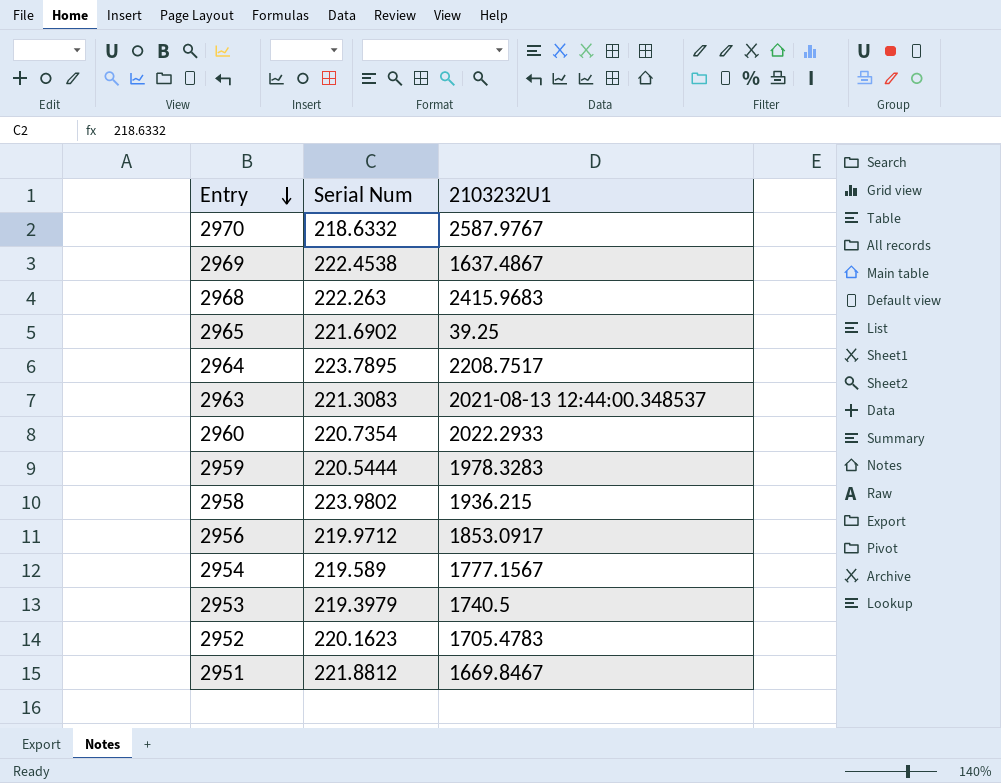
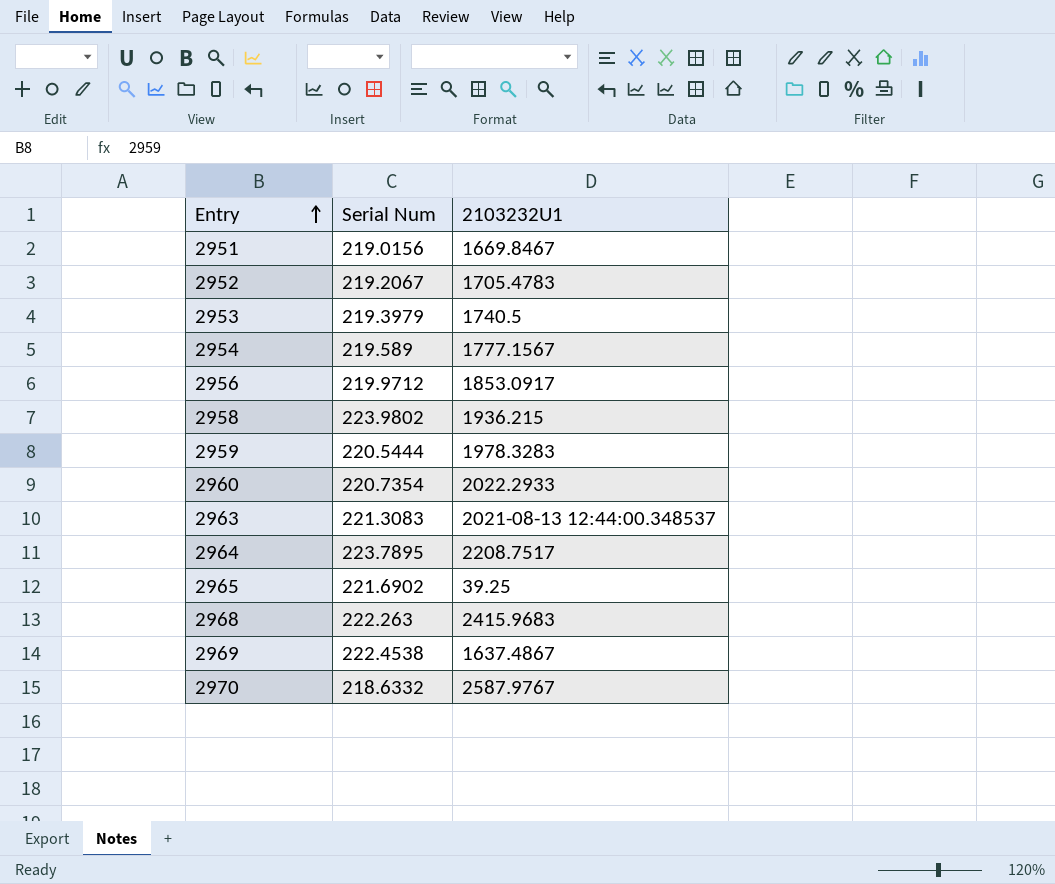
row order: Entry descending -> Entry ascending
2951 | Serial Num: 221.8812 -> 219.0156
2952 | Serial Num: 220.1623 -> 219.2067

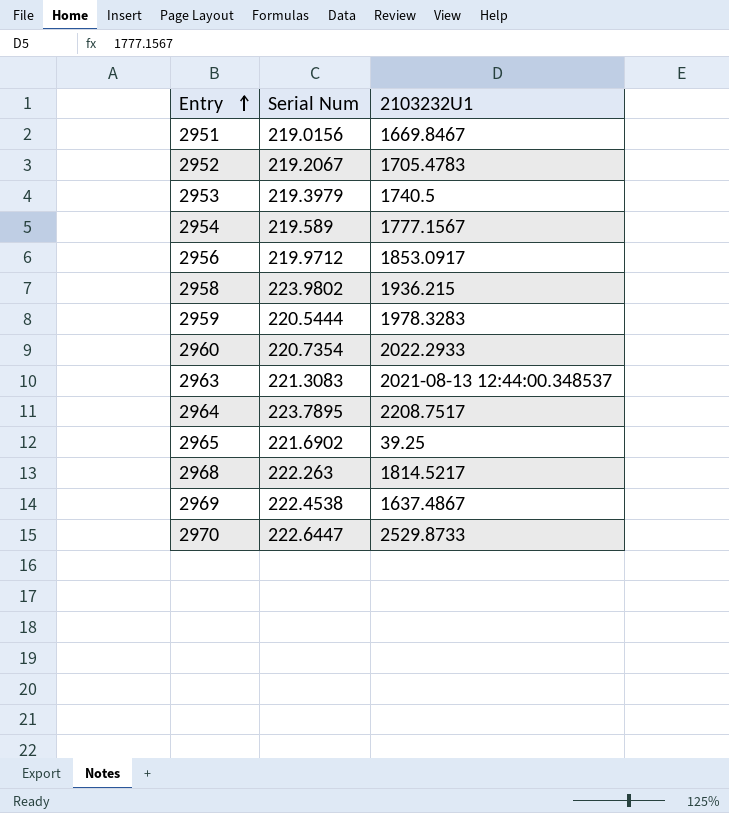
2968 | 2103232U1: 2415.9683 -> 1814.5217
2970 | Serial Num: 218.6332 -> 222.6447
2970 | 2103232U1: 2587.9767 -> 2529.8733

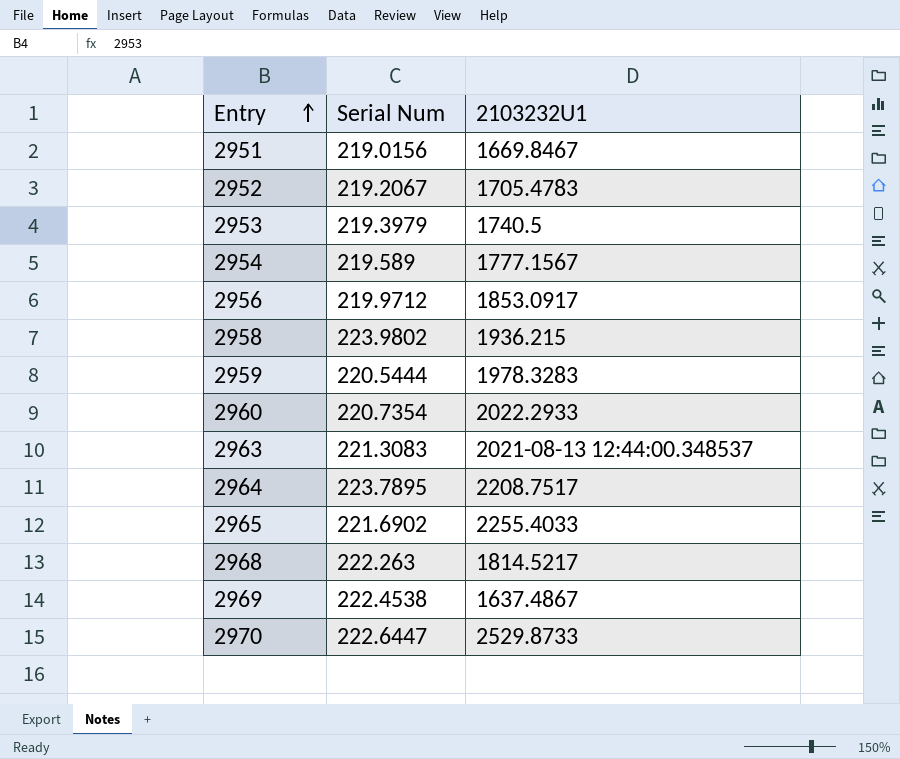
2965 | 2103232U1: 39.25 -> 2255.4033

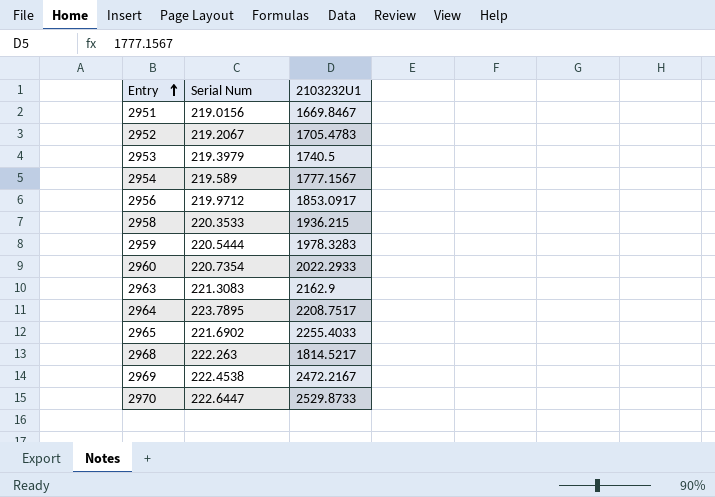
2958 | Serial Num: 223.9802 -> 220.3533
2963 | 2103232U1: 2021-08-13 12:44:00.348537 -> 2162.9
2969 | 2103232U1: 1637.4867 -> 2472.2167

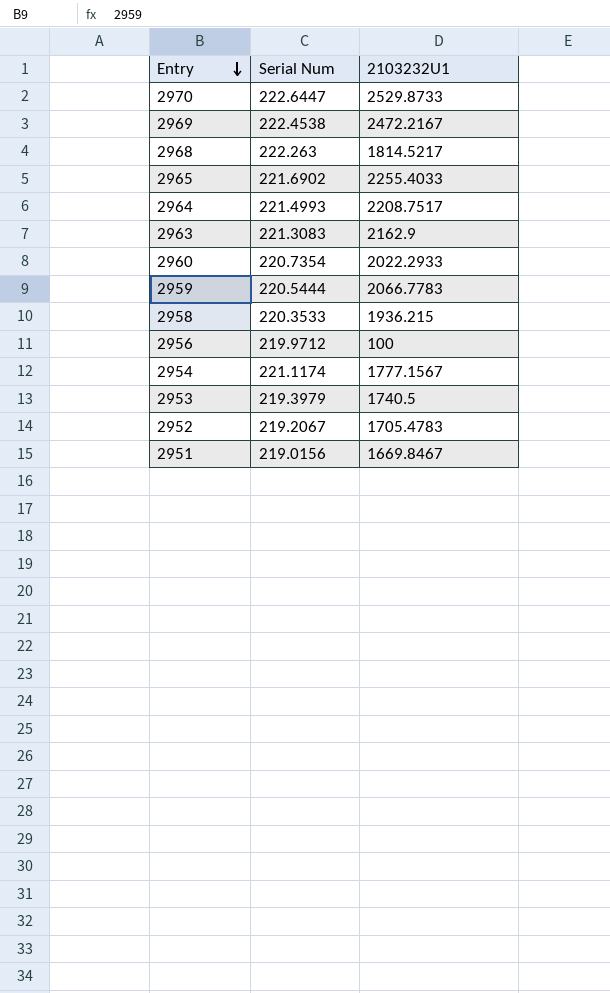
row order: Entry ascending -> Entry descending
2964 | Serial Num: 223.7895 -> 221.4993
2959 | 2103232U1: 1978.3283 -> 2066.7783
2956 | 2103232U1: 1853.0917 -> 100
2954 | Serial Num: 219.589 -> 221.1174

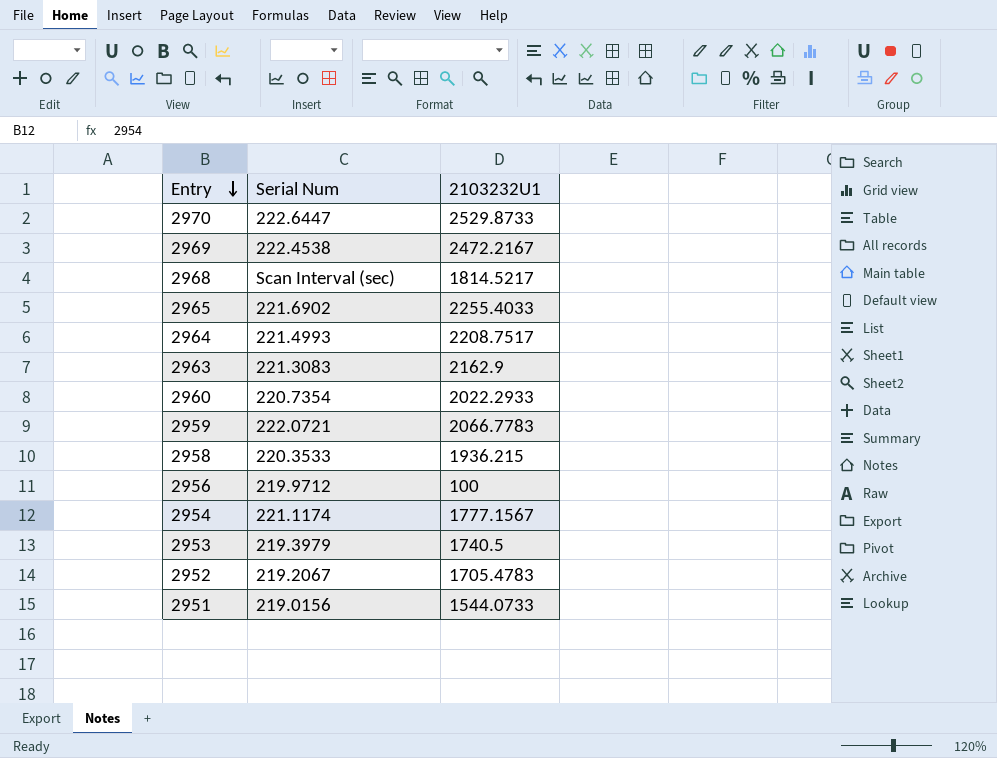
2968 | Serial Num: 222.263 -> Scan Interval (sec)
2959 | Serial Num: 220.5444 -> 222.0721
2951 | 2103232U1: 1669.8467 -> 1544.0733

